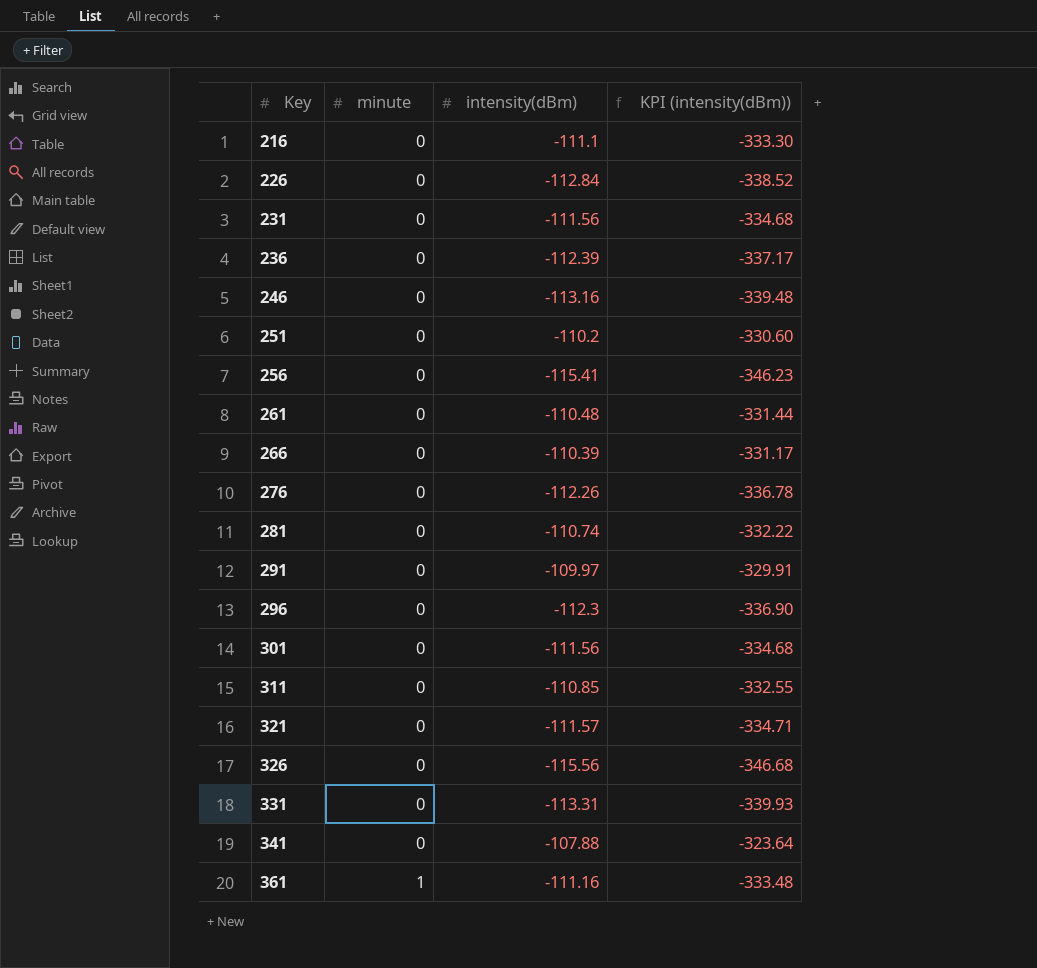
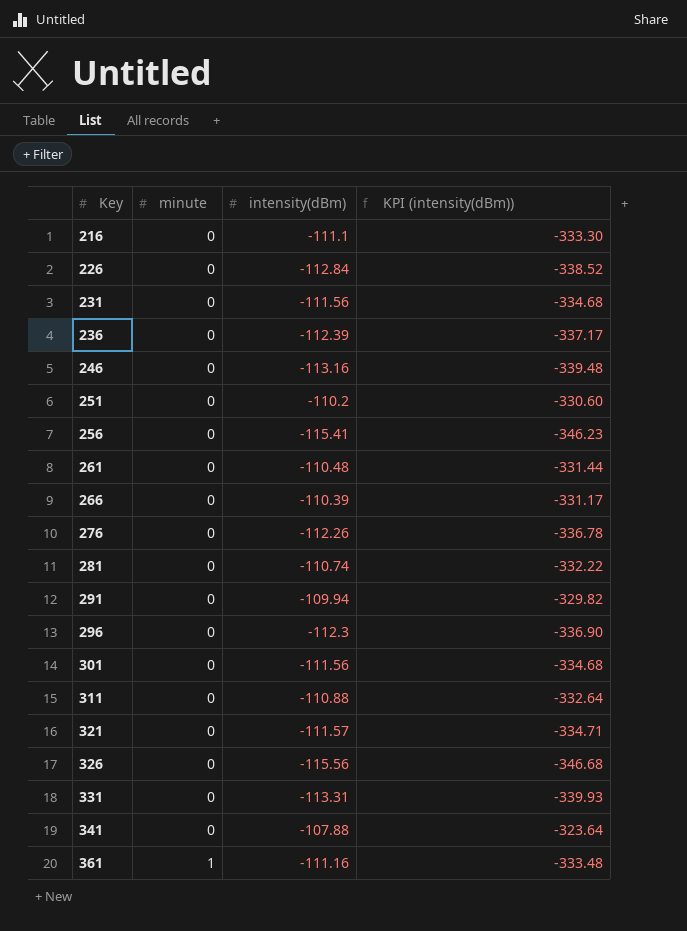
291 | intensity(dBm): -109.97 -> -109.94
291 | KPI (intensity(dBm)): -329.91 -> -329.82
311 | intensity(dBm): -110.85 -> -110.88
311 | KPI (intensity(dBm)): -332.55 -> -332.64

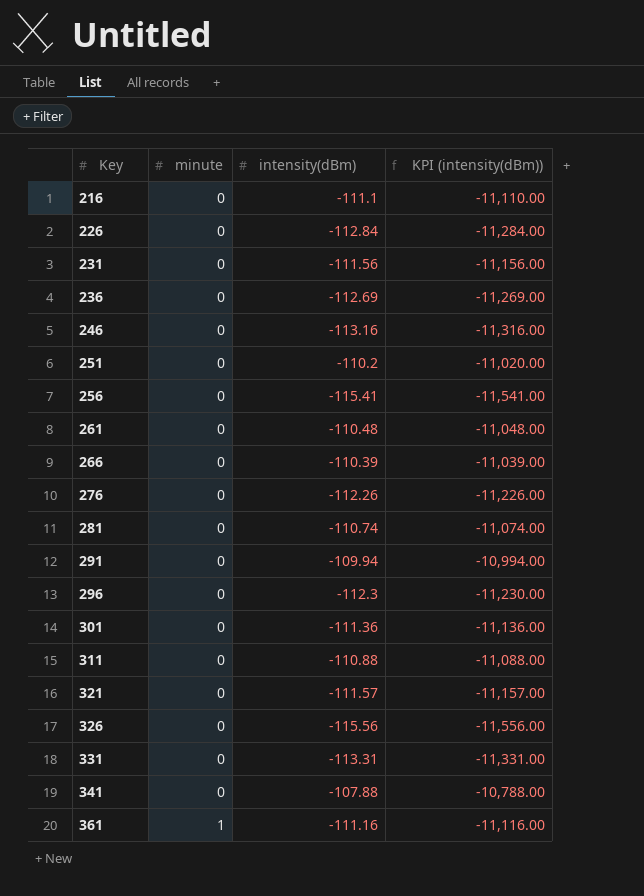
column KPI (intensity(dBm)) | formula: [intensity(dBm)] * 3 -> [intensity(dBm)] * 100
236 | intensity(dBm): -112.39 -> -112.69
301 | intensity(dBm): -111.56 -> -111.36

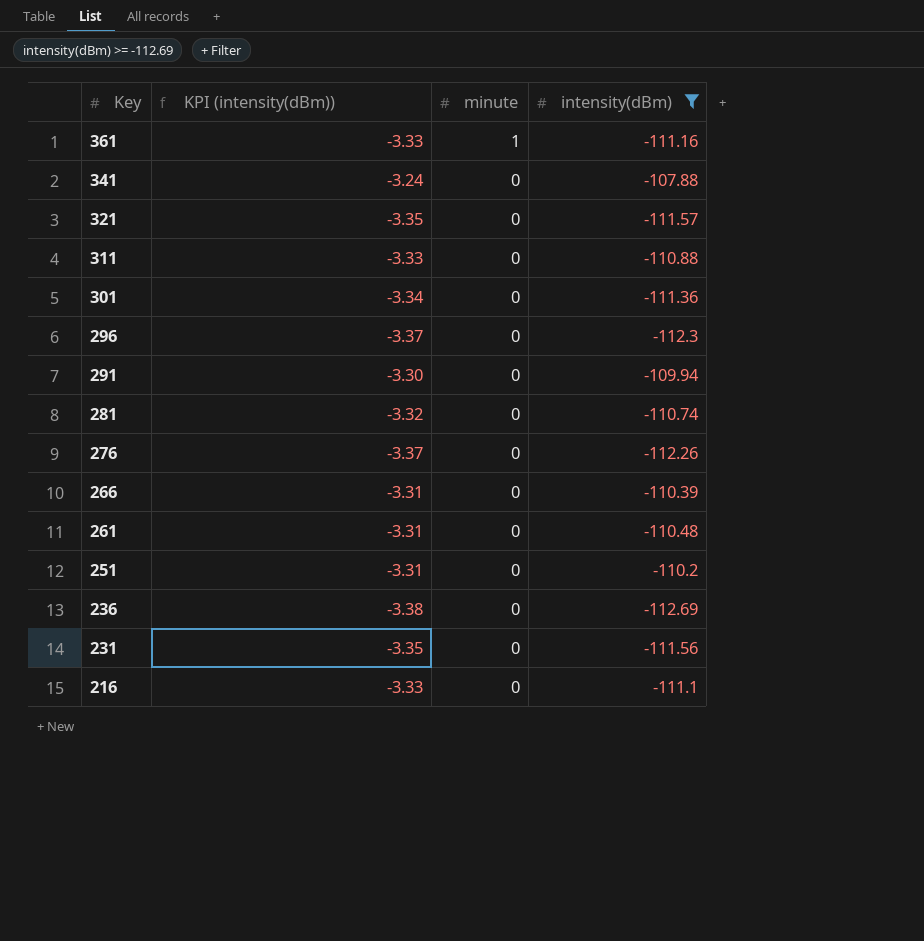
filter: none -> intensity(dBm) >= -112.69
row order: Key ascending -> Key descending
column KPI (intensity(dBm)) | formula: [intensity(dBm)] * 100 -> [intensity(dBm)] * 0.03
column KPI (intensity(dBm)) | position: 4 -> 2

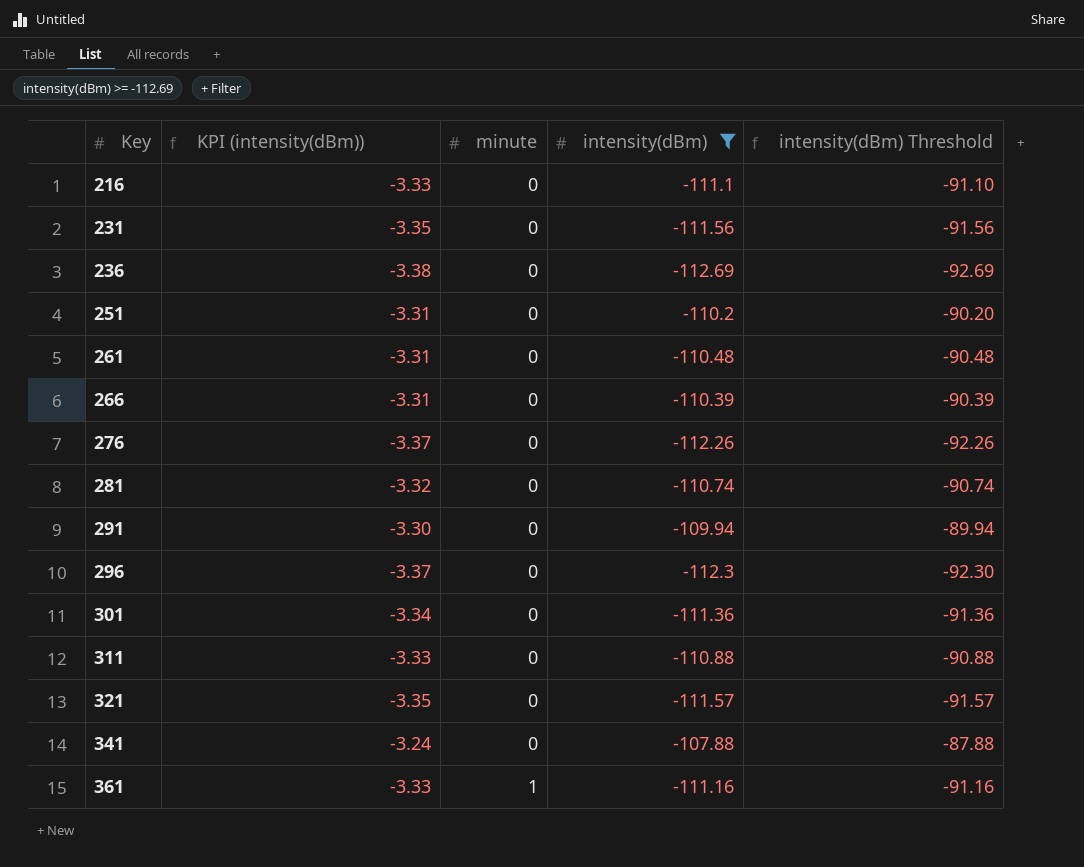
row order: Key descending -> Key ascending
column intensity(dBm) Threshold | formula: none -> [intensity(dBm)] + 20

